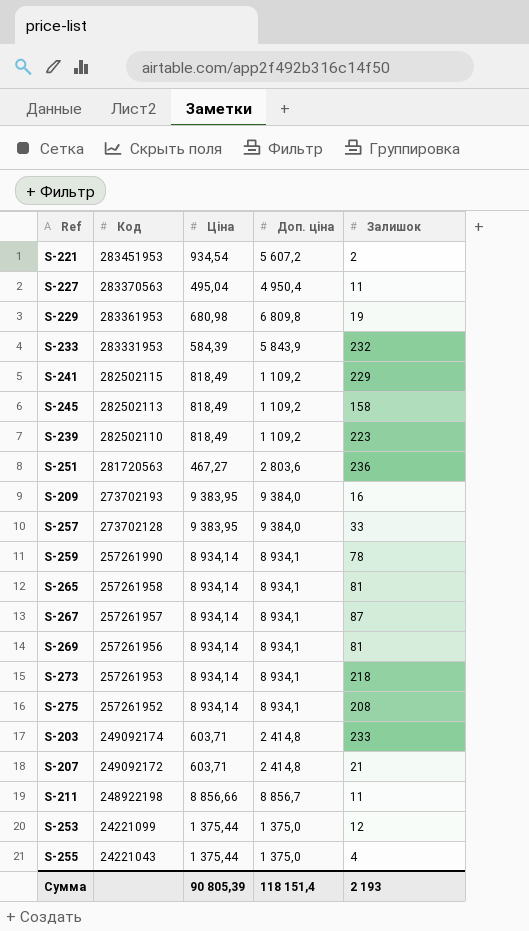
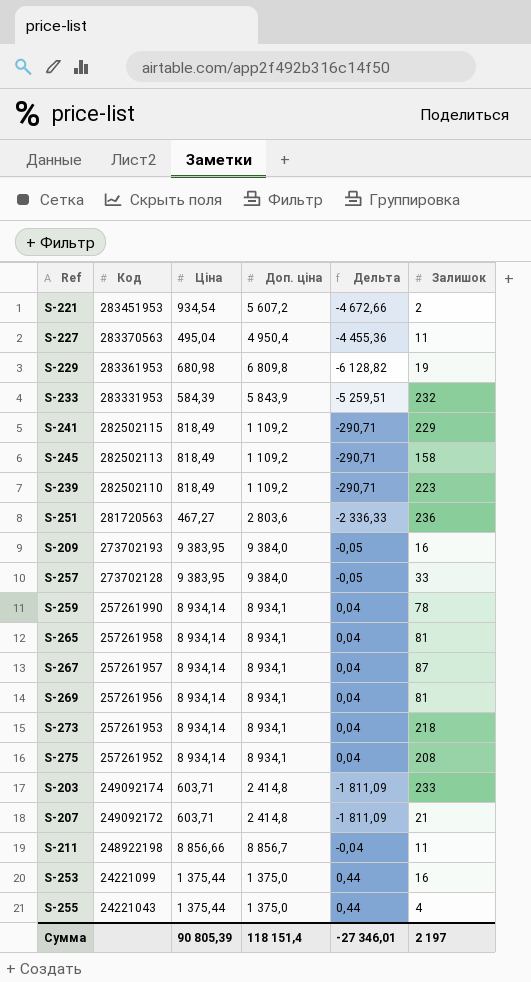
column Дельта | formula: none -> [Ціна] - [Доп. ціна]
S-253 | Залишок: 12 -> 16
Сумма | Залишок: 2 193 -> 2 197

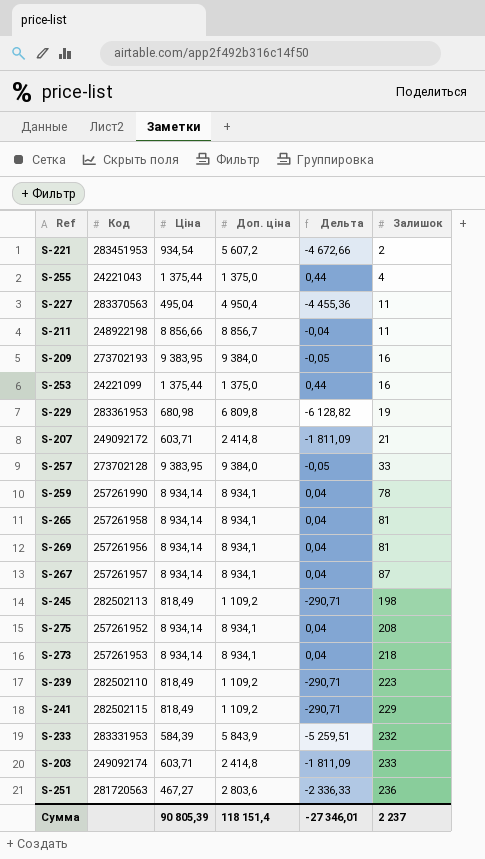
row order: Код descending -> Залишок ascending
S-245 | Залишок: 158 -> 198
Сумма | Залишок: 2 197 -> 2 237

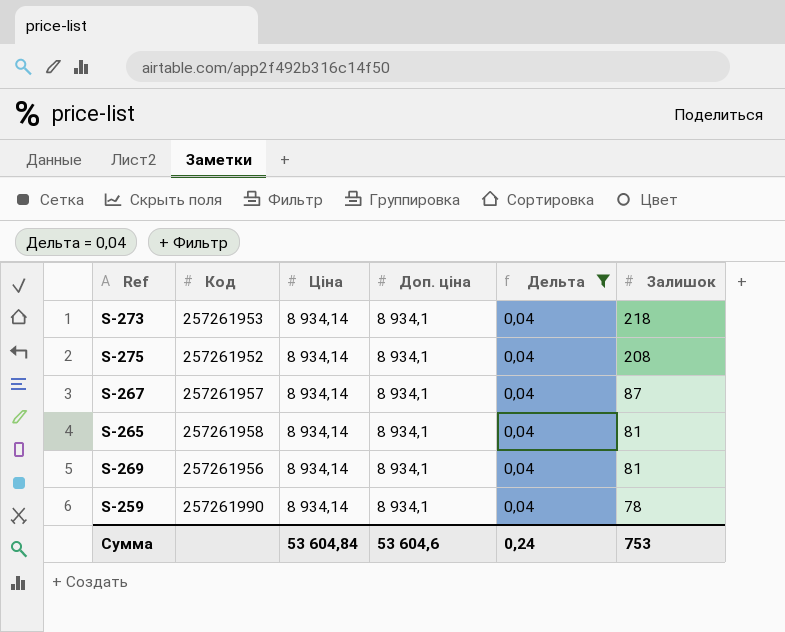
filter: none -> Дельта = 0,04
row order: Залишок ascending -> Залишок descending
Сумма | Ціна: 90 805,39 -> 53 604,84
Сумма | Доп. ціна: 118 151,4 -> 53 604,6
Сумма | Дельта: -27 346,01 -> 0,24
Сумма | Залишок: 2 237 -> 753

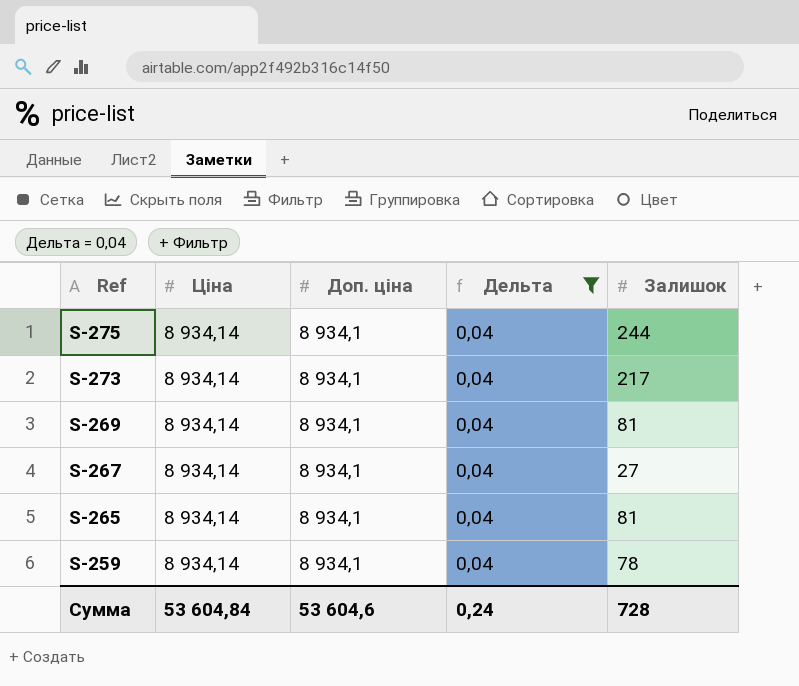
row order: Залишок descending -> Ref descending
column Код | position: 2 -> none
S-275 | Залишок: 208 -> 244
S-273 | Залишок: 218 -> 217
S-267 | Залишок: 87 -> 27
Сумма | Залишок: 753 -> 728

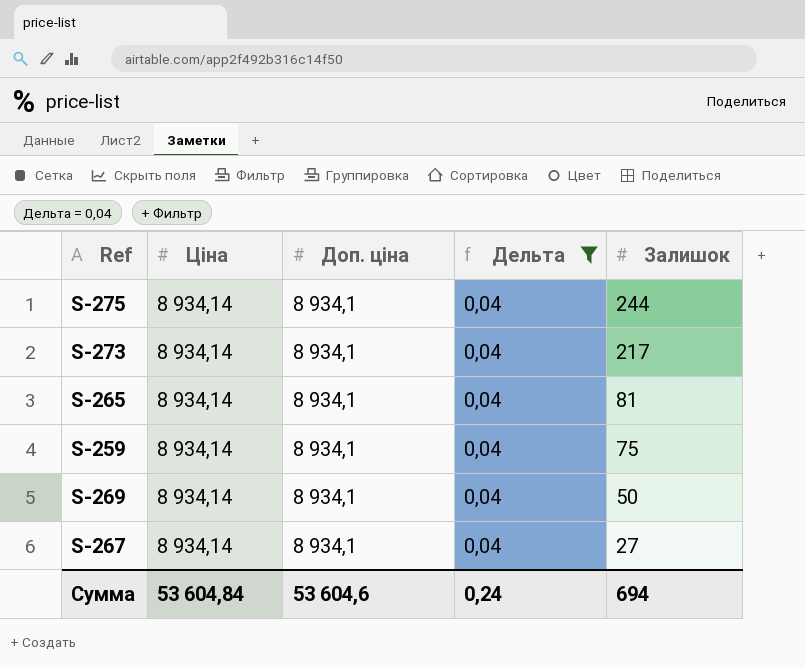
row order: Ref descending -> Залишок descending
S-259 | Залишок: 78 -> 75
S-269 | Залишок: 81 -> 50
Сумма | Залишок: 728 -> 694

